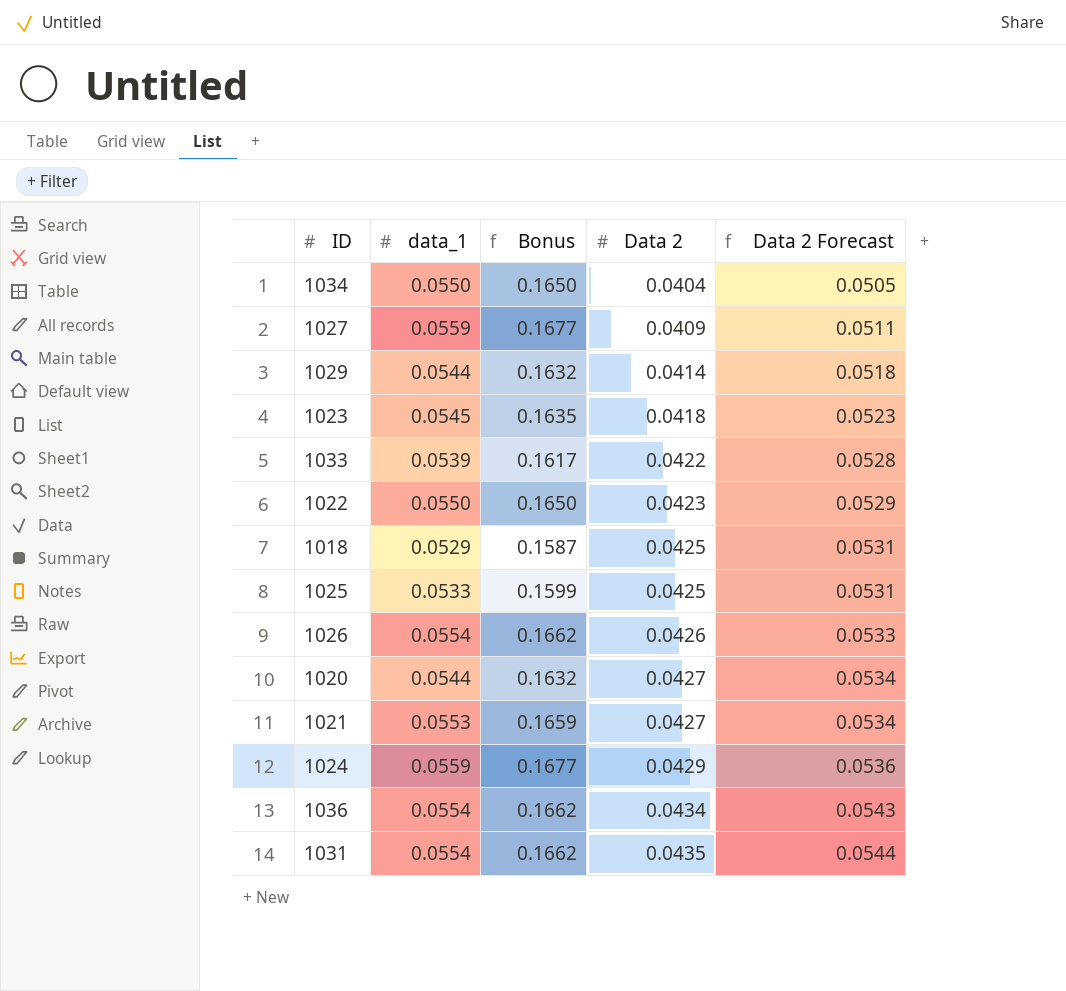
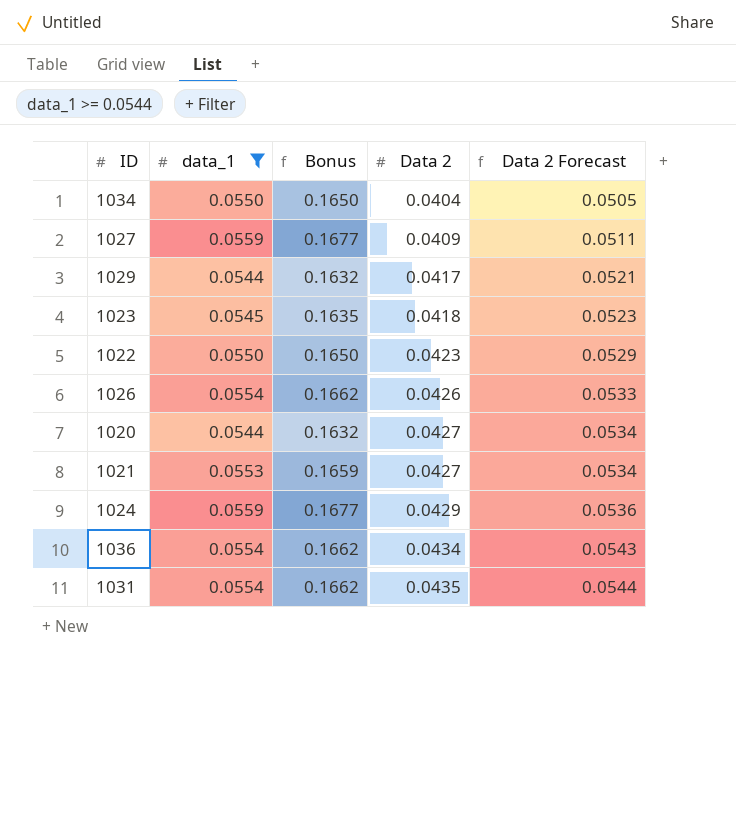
filter: none -> data_1 >= 0.0544
1029 | Data 2: 0.0414 -> 0.0417
1029 | Data 2 Forecast: 0.0518 -> 0.0521

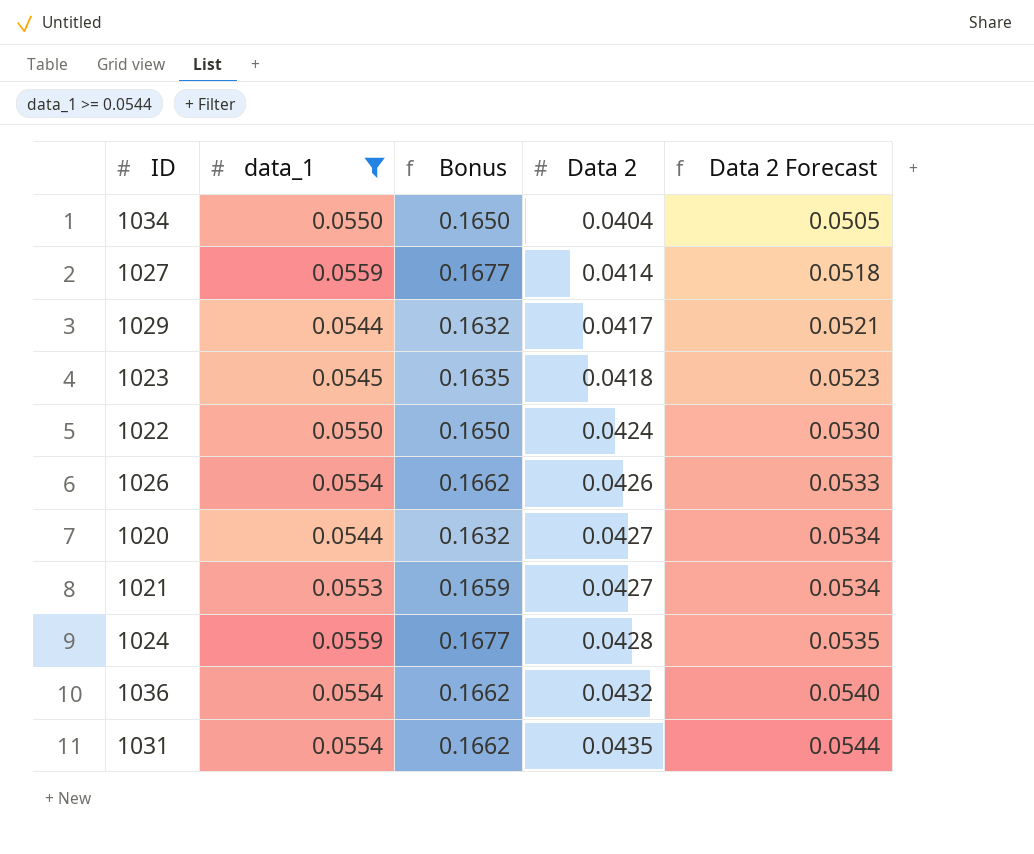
1027 | Data 2: 0.0409 -> 0.0414
1027 | Data 2 Forecast: 0.0511 -> 0.0518
1022 | Data 2: 0.0423 -> 0.0424
1022 | Data 2 Forecast: 0.0529 -> 0.0530
1024 | Data 2: 0.0429 -> 0.0428
1024 | Data 2 Forecast: 0.0536 -> 0.0535
1036 | Data 2: 0.0434 -> 0.0432
1036 | Data 2 Forecast: 0.0543 -> 0.0540

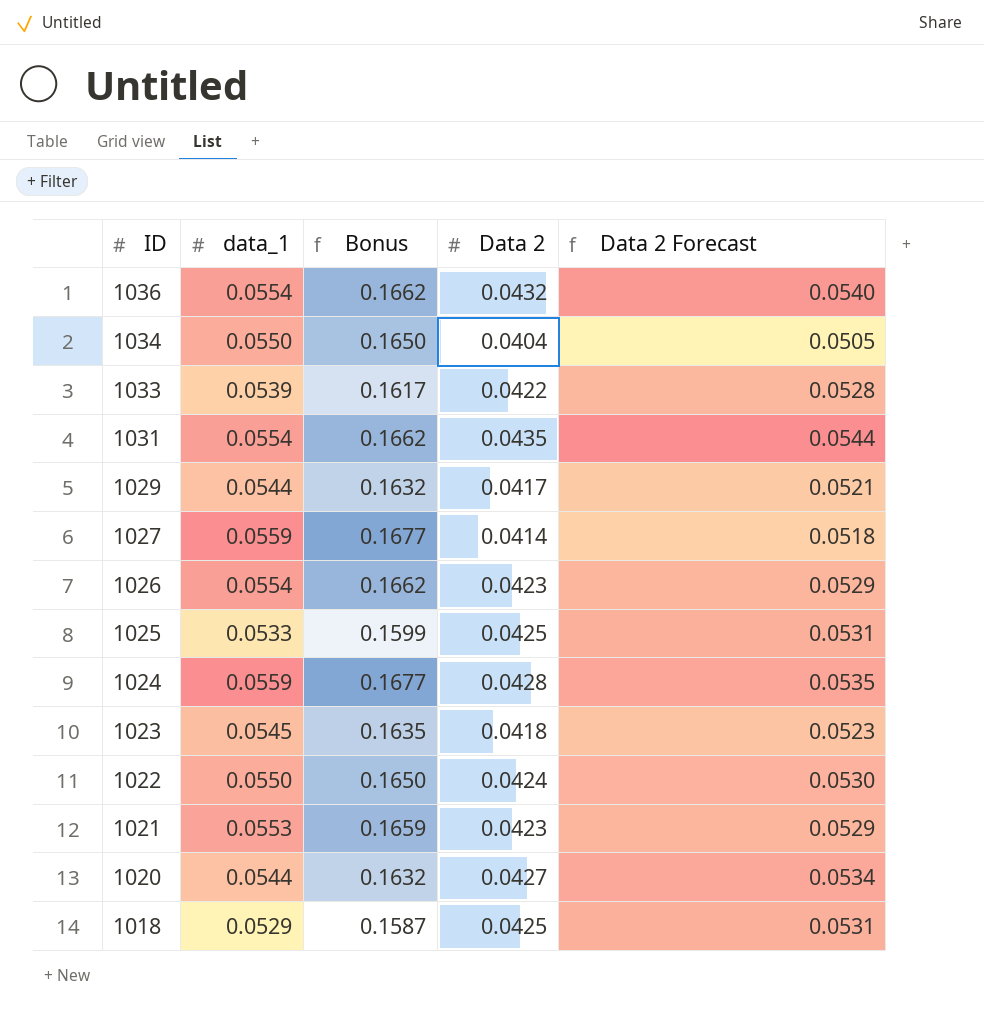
filter: data_1 >= 0.0544 -> none
row order: Data 2 ascending -> ID descending
1026 | Data 2: 0.0426 -> 0.0423
1026 | Data 2 Forecast: 0.0533 -> 0.0529
1021 | Data 2: 0.0427 -> 0.0423
1021 | Data 2 Forecast: 0.0534 -> 0.0529

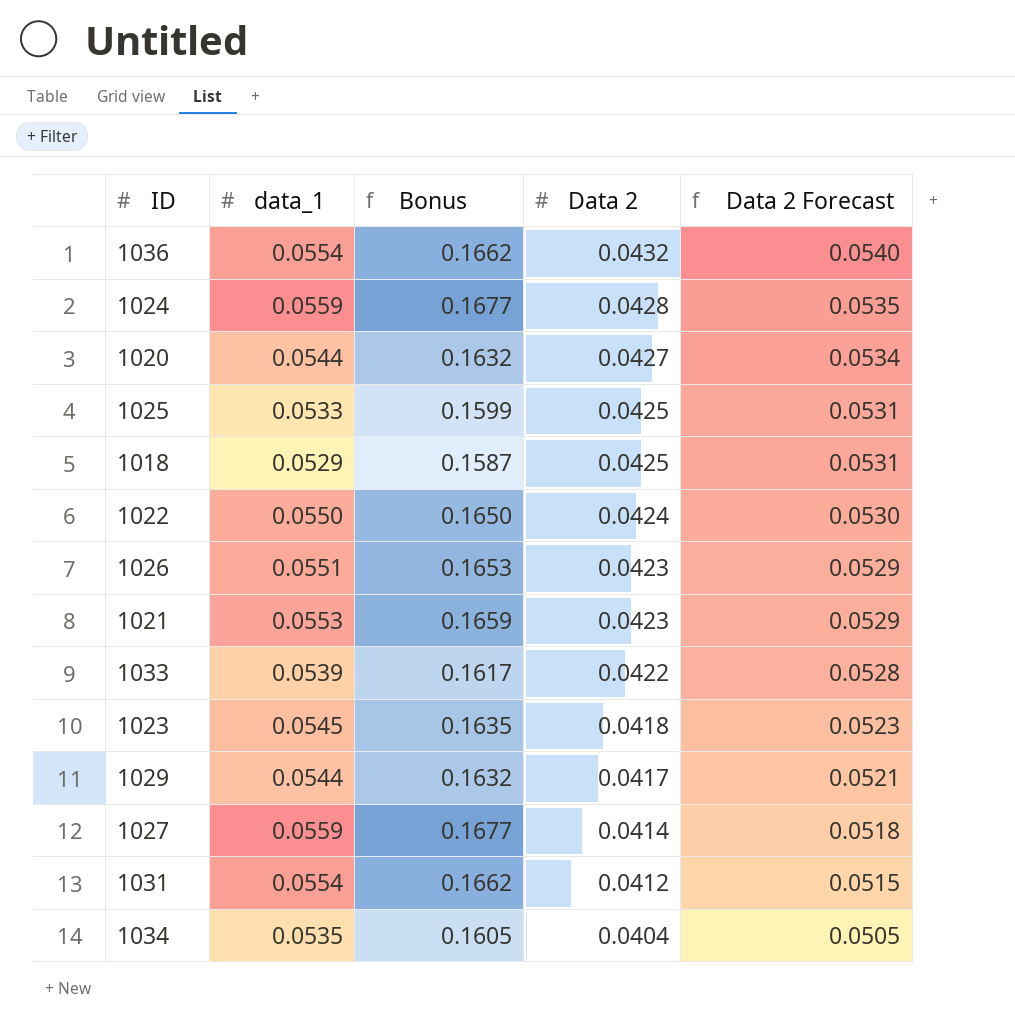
row order: ID descending -> Data 2 descending
1026 | data_1: 0.0554 -> 0.0551
1026 | Bonus: 0.1662 -> 0.1653
1031 | Data 2: 0.0435 -> 0.0412
1031 | Data 2 Forecast: 0.0544 -> 0.0515
1034 | data_1: 0.0550 -> 0.0535
1034 | Bonus: 0.1650 -> 0.1605

